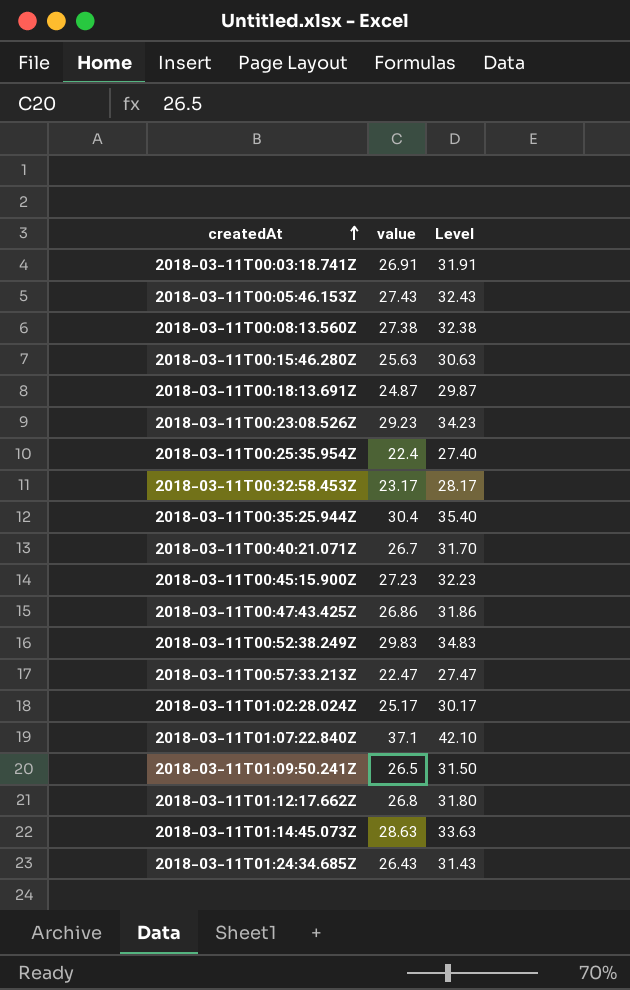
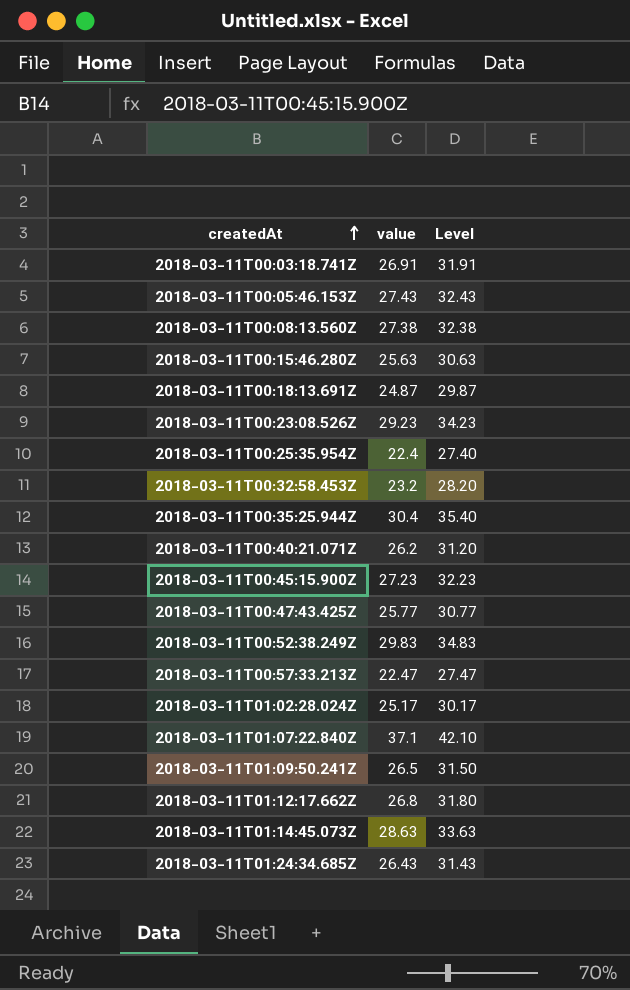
2018-03-11T00:32:58.453Z | value: 23.17 -> 23.2
2018-03-11T00:32:58.453Z | Level: 28.17 -> 28.20
2018-03-11T00:40:21.071Z | value: 26.7 -> 26.2
2018-03-11T00:40:21.071Z | Level: 31.70 -> 31.20
2018-03-11T00:47:43.425Z | value: 26.86 -> 25.77
2018-03-11T00:47:43.425Z | Level: 31.86 -> 30.77

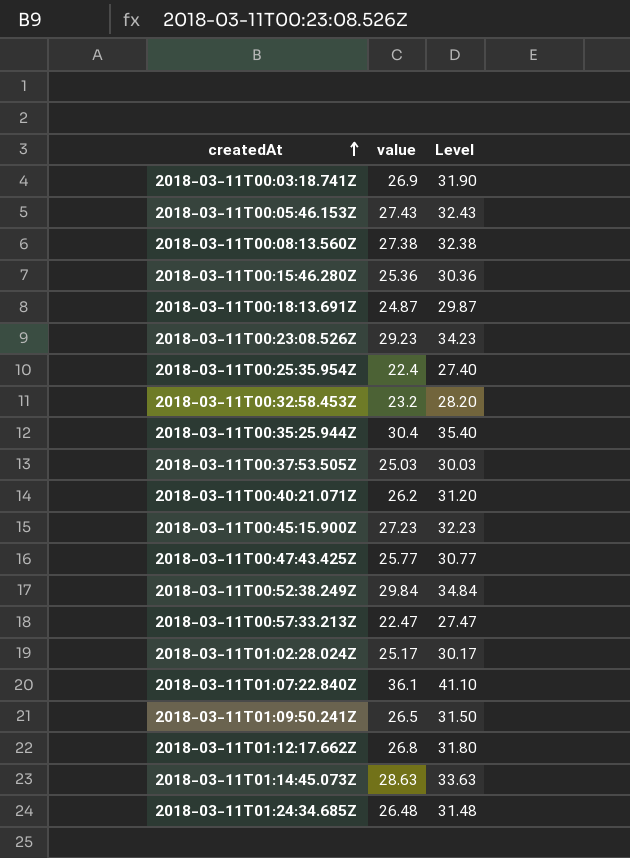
2018-03-11T00:03:18.741Z | value: 26.91 -> 26.9
2018-03-11T00:03:18.741Z | Level: 31.91 -> 31.90
2018-03-11T00:15:46.280Z | value: 25.63 -> 25.36
2018-03-11T00:15:46.280Z | Level: 30.63 -> 30.36
row 2018-03-11T00:37:53.505Z: none -> 25.03 | 30.03
2018-03-11T00:52:38.249Z | value: 29.83 -> 29.84
2018-03-11T00:52:38.249Z | Level: 34.83 -> 34.84
2018-03-11T01:07:22.840Z | value: 37.1 -> 36.1
2018-03-11T01:07:22.840Z | Level: 42.10 -> 41.10
2018-03-11T01:24:34.685Z | value: 26.43 -> 26.48
2018-03-11T01:24:34.685Z | Level: 31.43 -> 31.48

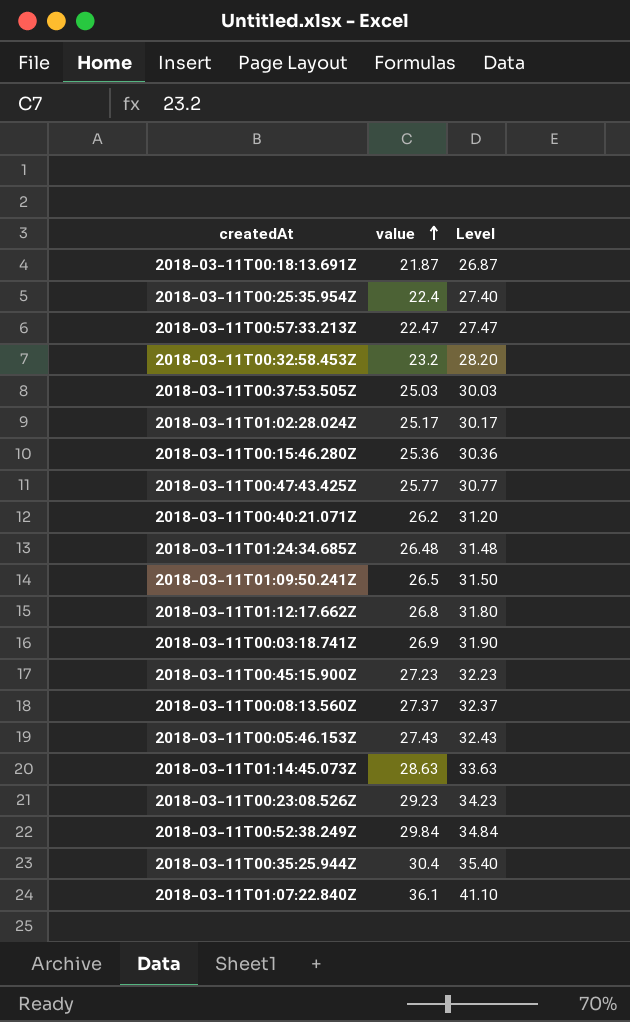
row order: createdAt ascending -> value ascending
2018-03-11T00:18:13.691Z | value: 24.87 -> 21.87
2018-03-11T00:18:13.691Z | Level: 29.87 -> 26.87
2018-03-11T00:08:13.560Z | value: 27.38 -> 27.37
2018-03-11T00:08:13.560Z | Level: 32.38 -> 32.37

